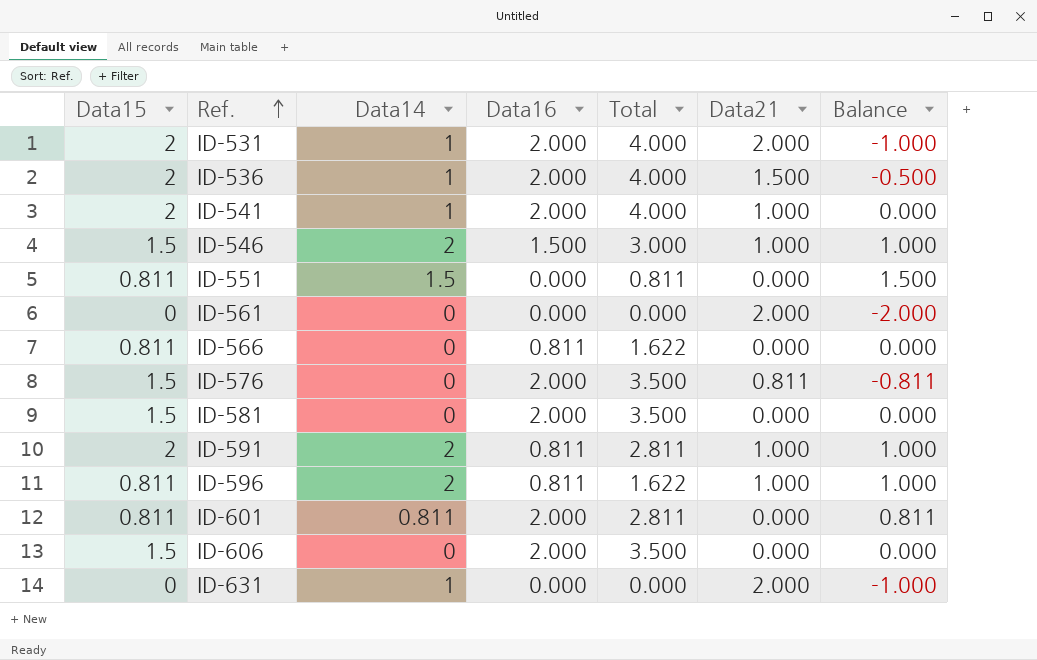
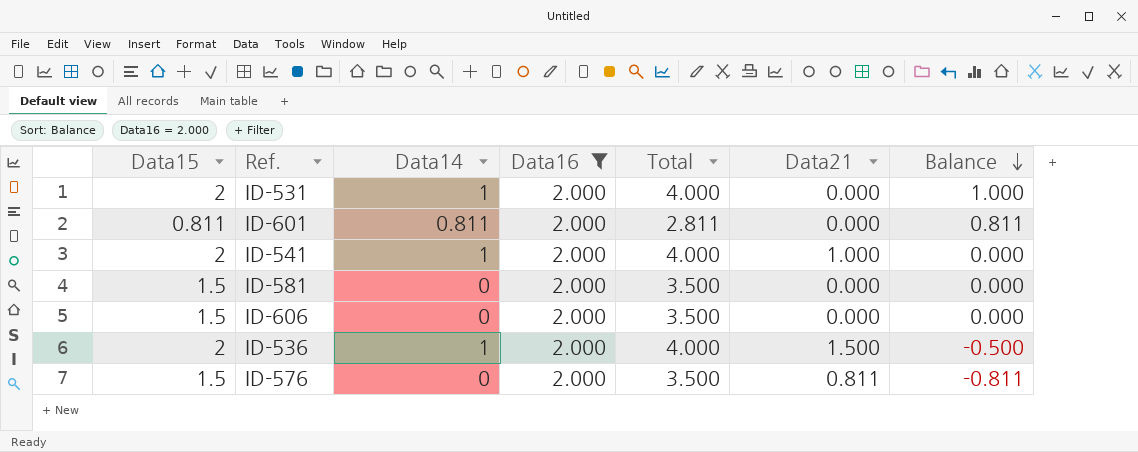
filter: none -> Data16 = 2.000
row order: Ref. ascending -> Balance descending
ID-531 | Data21: 2.000 -> 0.000
ID-531 | Balance: -1.000 -> 1.000

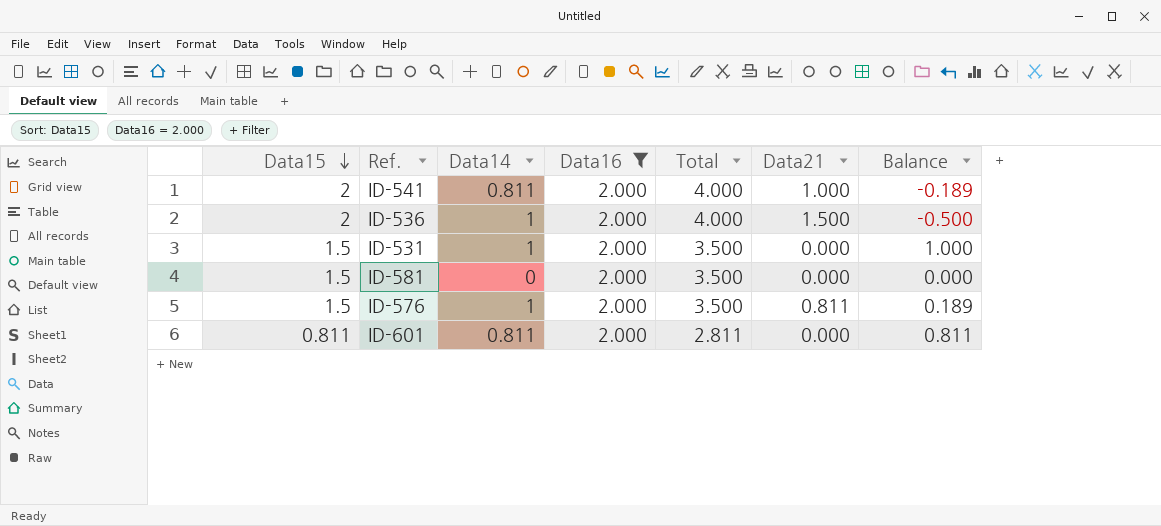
row order: Balance descending -> Data15 descending
row ID-606: 1.5 | 0 | 2.000 | 3.500 | 0.000 | 0.000 -> none
ID-541 | Data14: 1 -> 0.811
ID-541 | Balance: 0.000 -> -0.189
ID-531 | Data15: 2 -> 1.5
ID-531 | Total: 4.000 -> 3.500
ID-576 | Data14: 0 -> 1
ID-576 | Balance: -0.811 -> 0.189

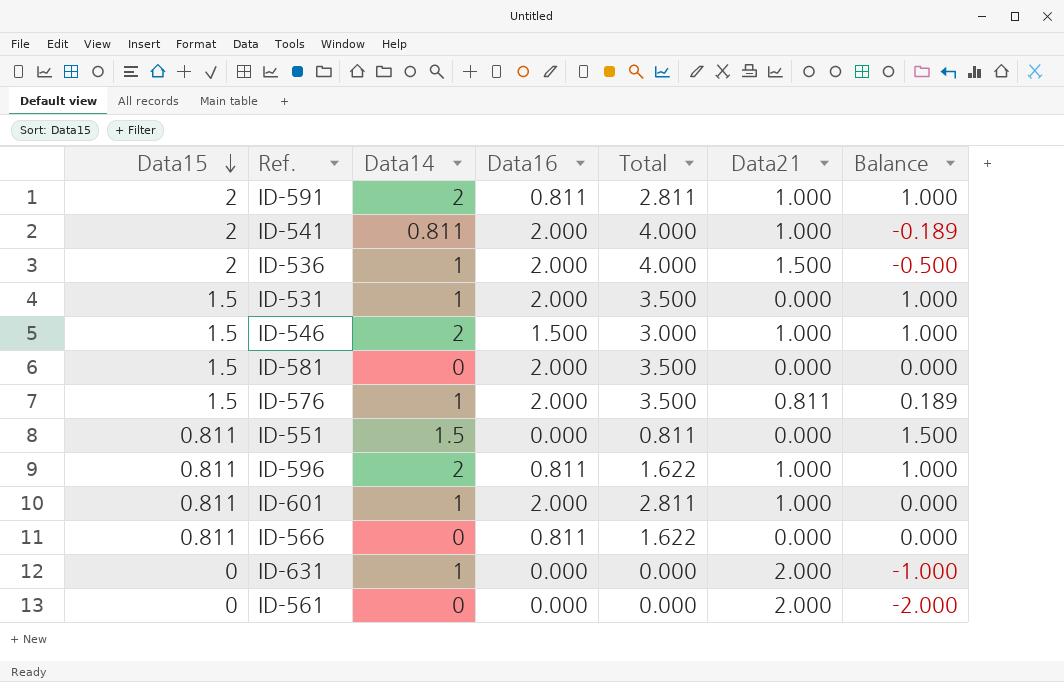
filter: Data16 = 2.000 -> none
ID-601 | Data14: 0.811 -> 1
ID-601 | Data21: 0.000 -> 1.000
ID-601 | Balance: 0.811 -> 0.000

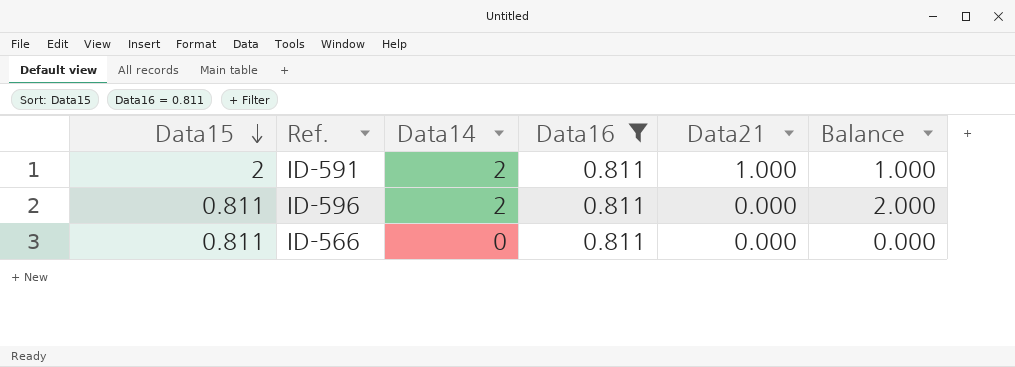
filter: none -> Data16 = 0.811
column Total | formula: [Data15] + [Data16] -> none
ID-596 | Data21: 1.000 -> 0.000
ID-596 | Balance: 1.000 -> 2.000

